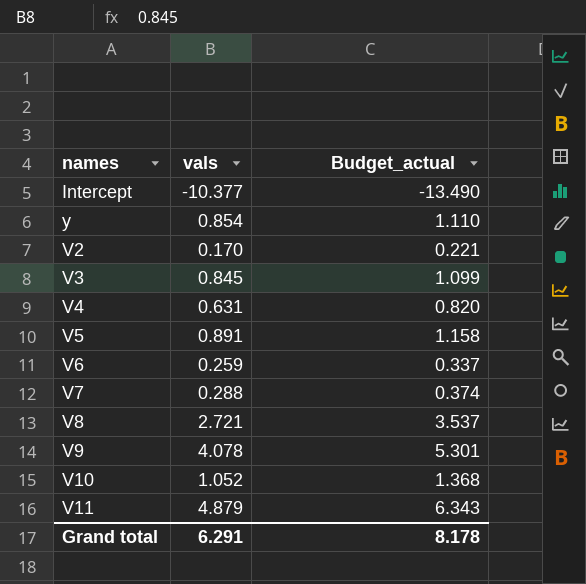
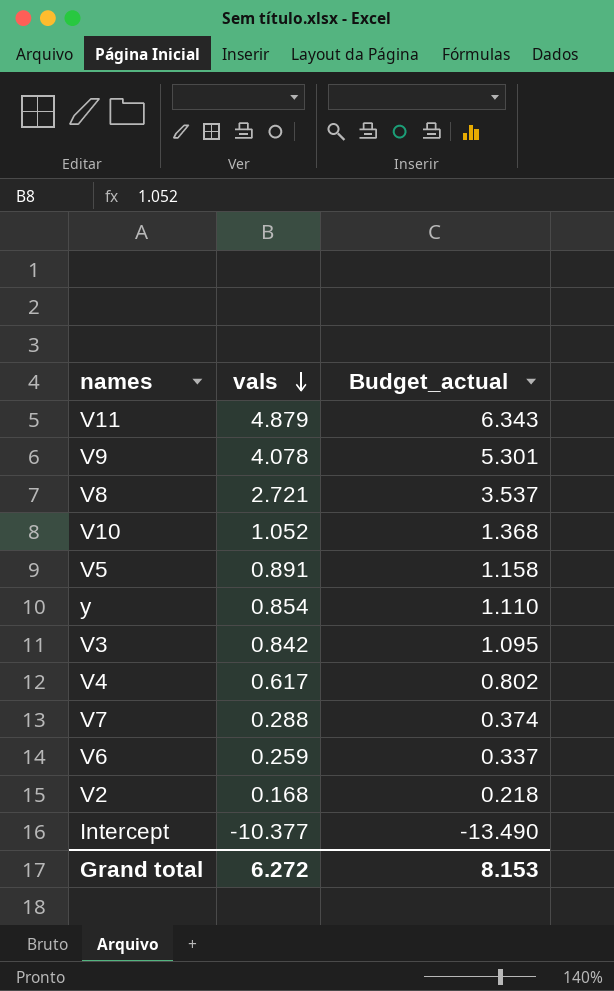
row order: none -> vals descending
V3 | vals: 0.845 -> 0.842
V3 | Budget_actual: 1.099 -> 1.095
V4 | vals: 0.631 -> 0.617
V4 | Budget_actual: 0.820 -> 0.802
V2 | vals: 0.170 -> 0.168
V2 | Budget_actual: 0.221 -> 0.218
Grand total | vals: 6.291 -> 6.272
Grand total | Budget_actual: 8.178 -> 8.153

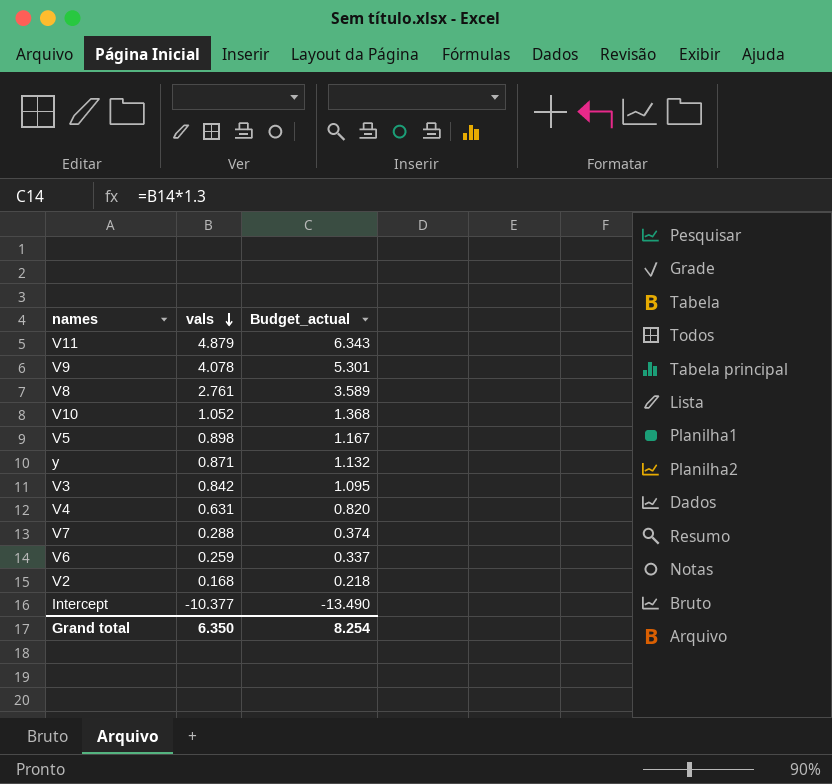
V8 | vals: 2.721 -> 2.761
V8 | Budget_actual: 3.537 -> 3.589
V5 | vals: 0.891 -> 0.898
V5 | Budget_actual: 1.158 -> 1.167
y | vals: 0.854 -> 0.871
y | Budget_actual: 1.110 -> 1.132
V4 | vals: 0.617 -> 0.631
V4 | Budget_actual: 0.802 -> 0.820
Grand total | vals: 6.272 -> 6.350
Grand total | Budget_actual: 8.153 -> 8.254

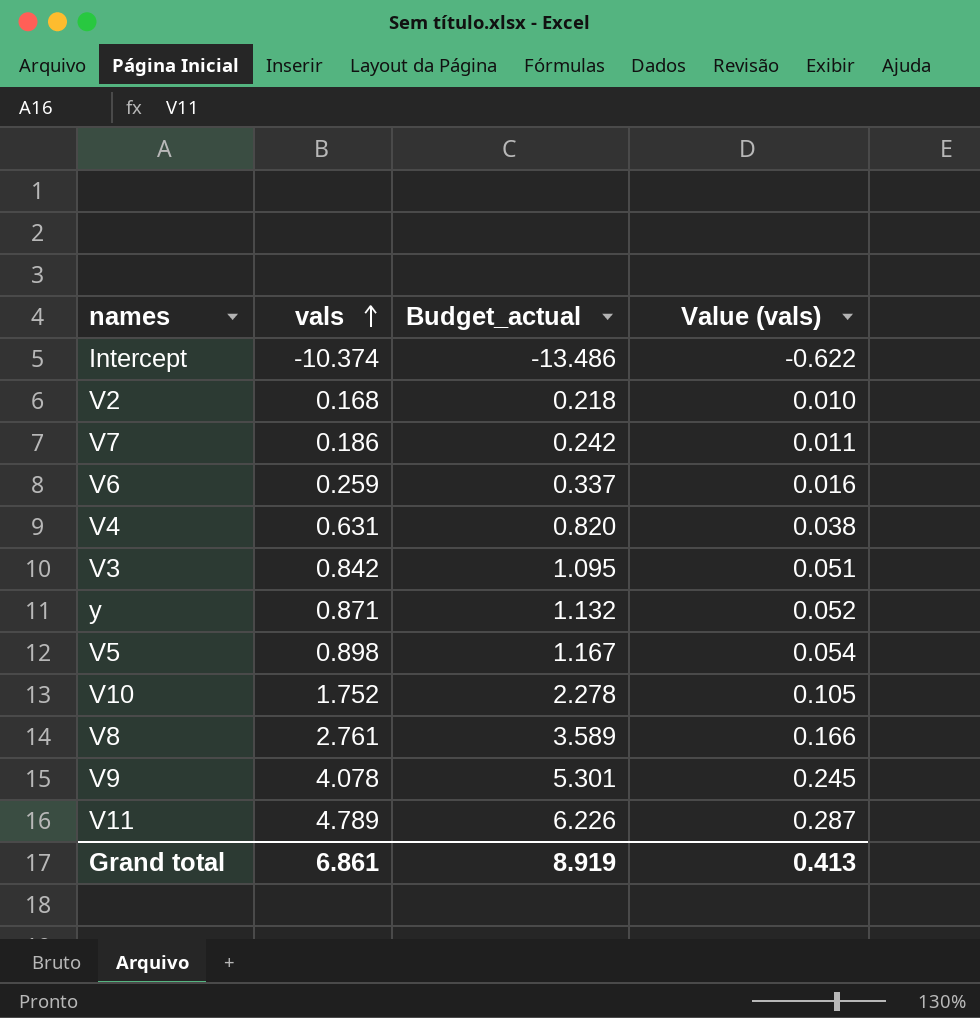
row order: vals descending -> vals ascending
column Value (vals) | formula: none -> [vals] * 0.06
Intercept | vals: -10.377 -> -10.374
Intercept | Budget_actual: -13.490 -> -13.486
V7 | vals: 0.288 -> 0.186
V7 | Budget_actual: 0.374 -> 0.242
V10 | vals: 1.052 -> 1.752
V10 | Budget_actual: 1.368 -> 2.278
V11 | vals: 4.879 -> 4.789
V11 | Budget_actual: 6.343 -> 6.226
Grand total | vals: 6.350 -> 6.861
Grand total | Budget_actual: 8.254 -> 8.919

